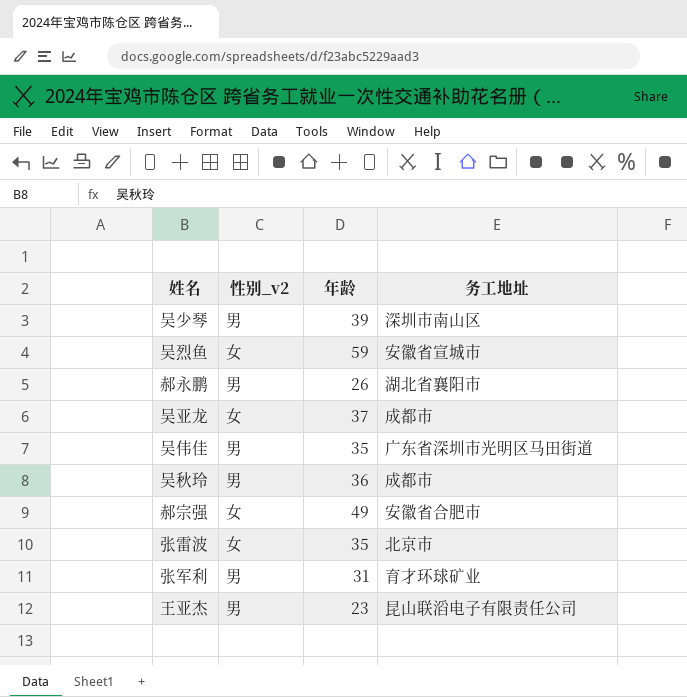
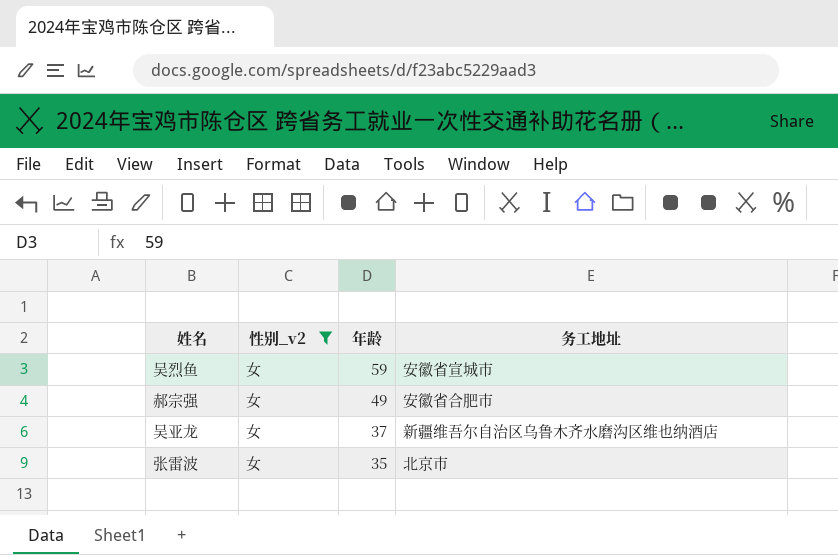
filter: none -> 性别_v2 = 女
row order: none -> 年龄 descending
吴亚龙 | 务工地址: 成都市 -> 新疆维吾尔自治区乌鲁木齐水磨沟区维也纳酒店

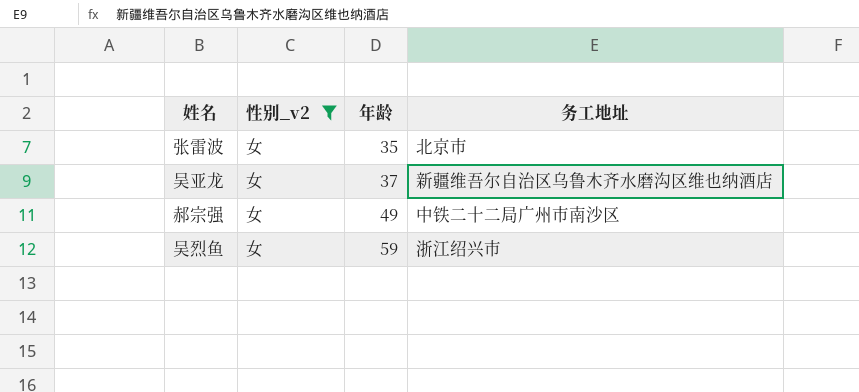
row order: 年龄 descending -> 年龄 ascending
郝宗强 | 务工地址: 安徽省合肥市 -> 中铁二十二局广州市南沙区
吴烈鱼 | 务工地址: 安徽省宣城市 -> 浙江绍兴市

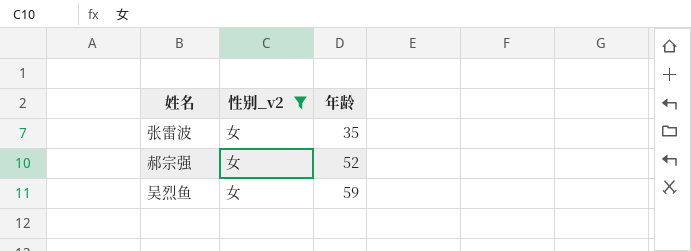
column 务工地址 | position: 4 -> none
row 吴亚龙: 女 | 37 | 新疆维吾尔自治区乌鲁木齐水磨沟区维也纳酒店 -> none
郝宗强 | 年龄: 49 -> 52

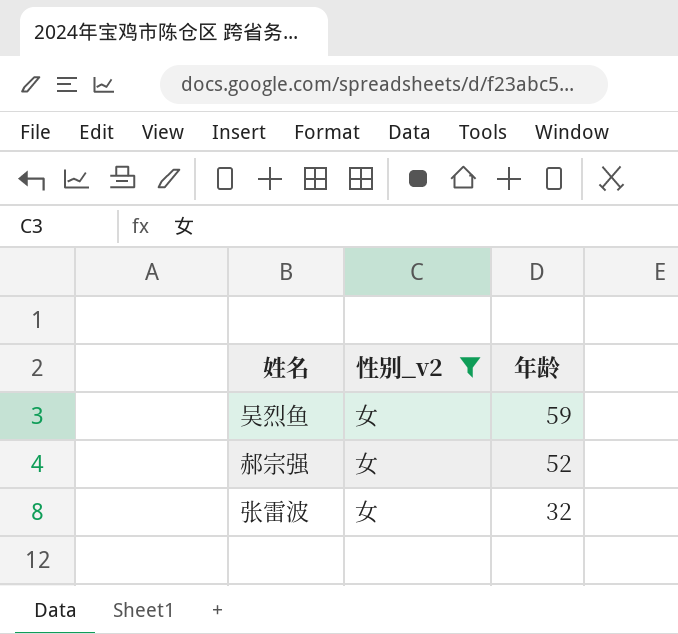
row order: 年龄 ascending -> 年龄 descending
张雷波 | 年龄: 35 -> 32

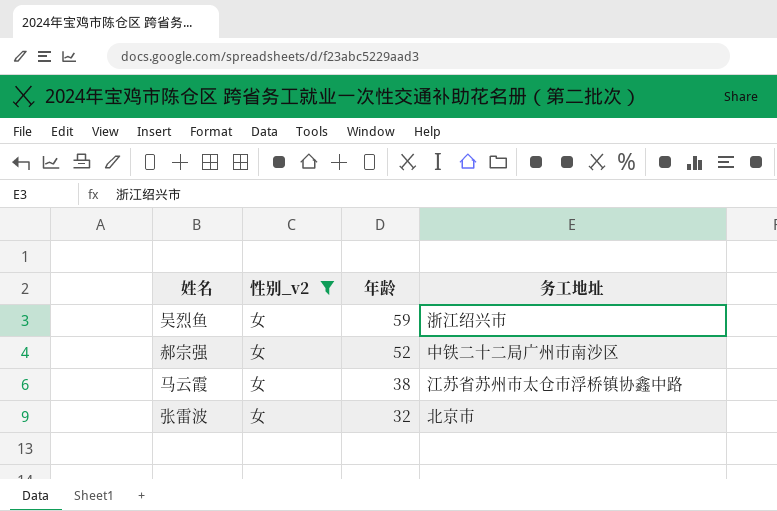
column 务工地址 | position: none -> 4
row 马云霞: none -> 女 | 38 | 江苏省苏州市太仓市浮桥镇协鑫中路

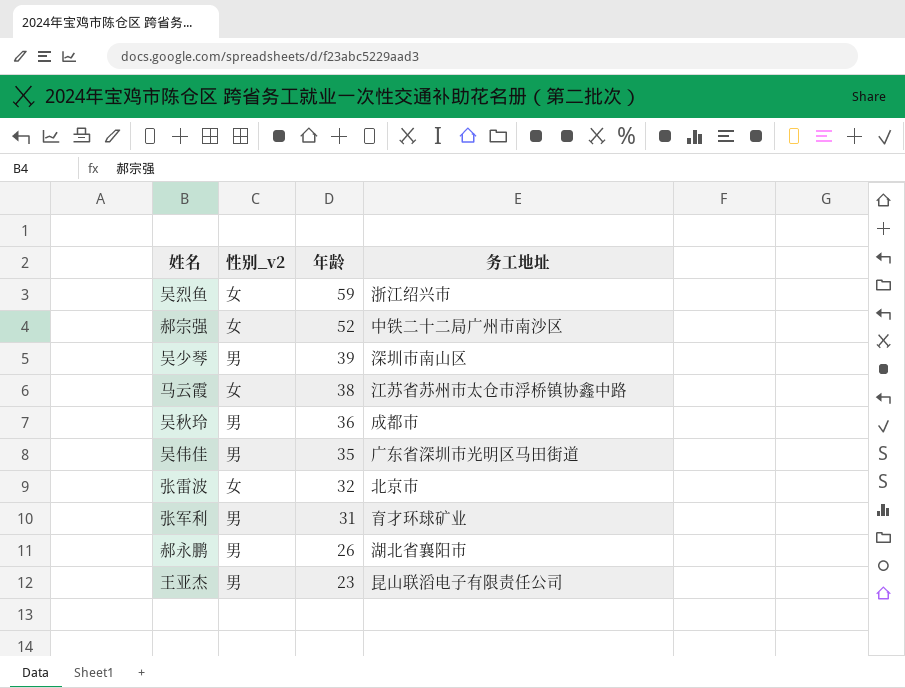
filter: 性别_v2 = 女 -> none

